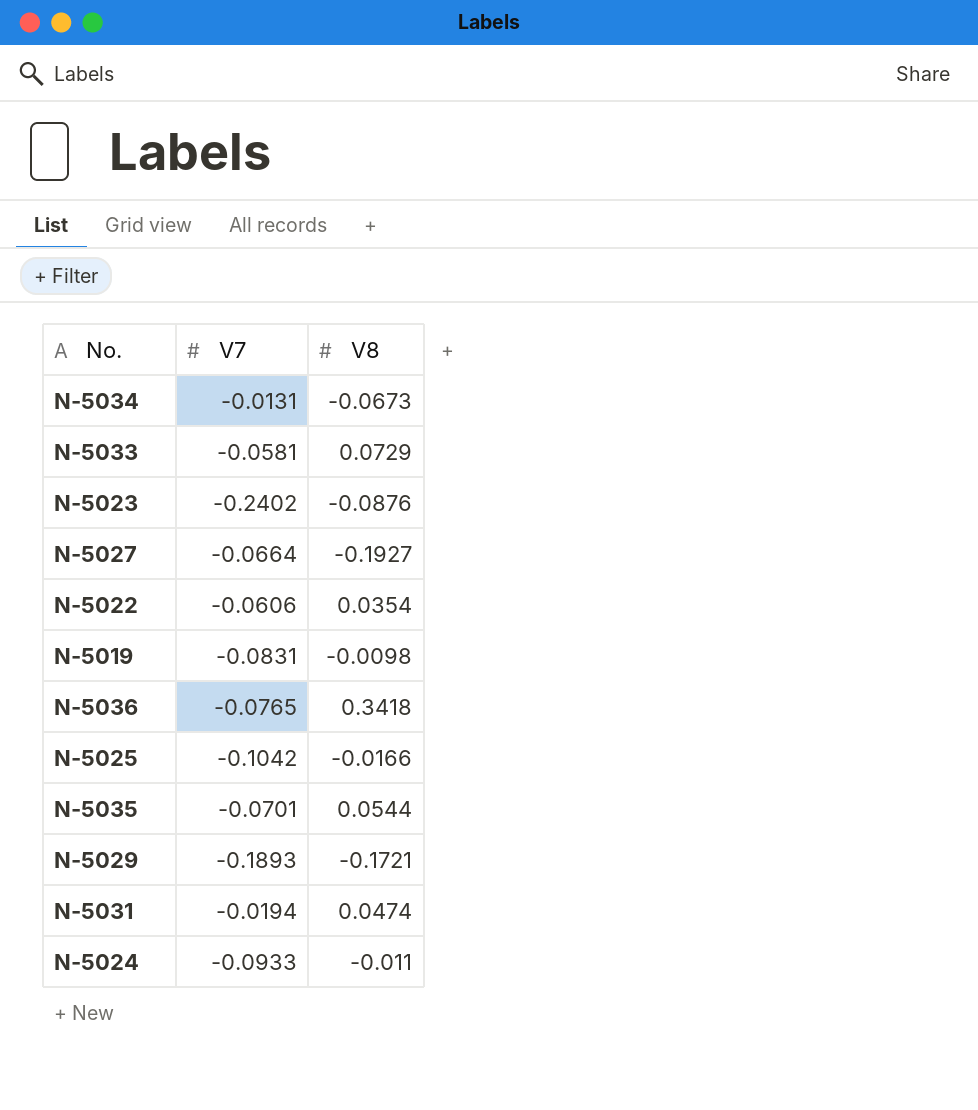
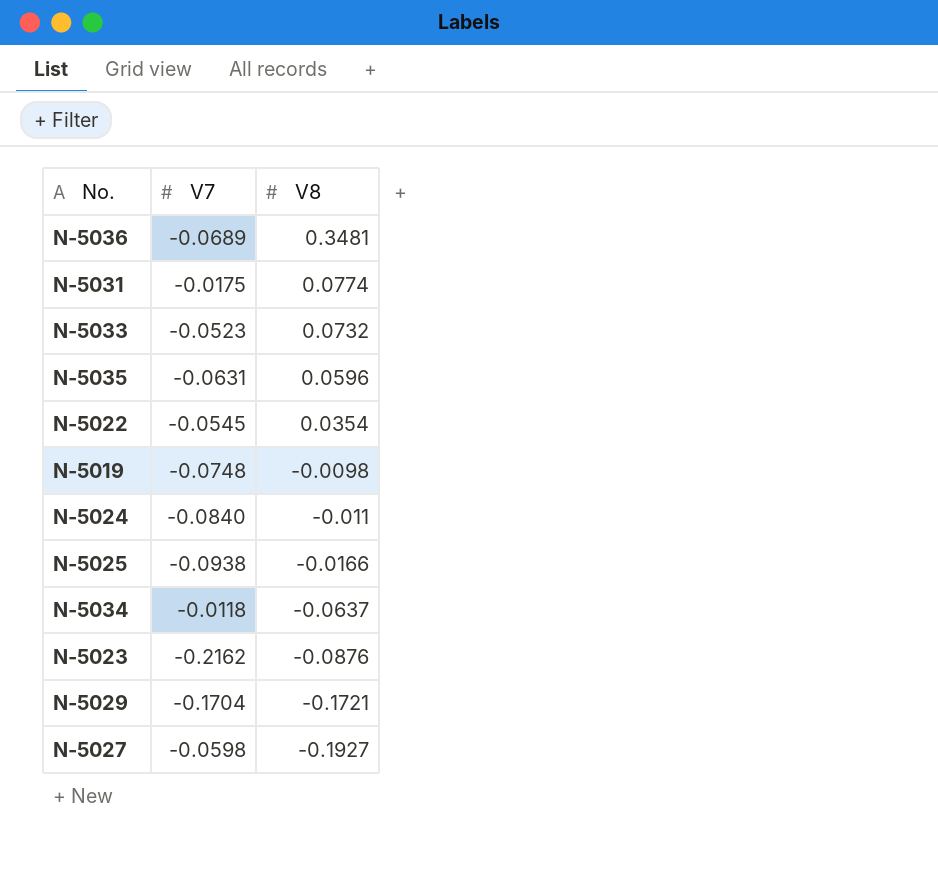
row order: none -> V8 descending
N-5036 | V7: -0.0765 -> -0.0689
N-5036 | V8: 0.3418 -> 0.3481
N-5031 | V7: -0.0194 -> -0.0175
N-5031 | V8: 0.0474 -> 0.0774
N-5033 | V7: -0.0581 -> -0.0523
N-5033 | V8: 0.0729 -> 0.0732
N-5035 | V7: -0.0701 -> -0.0631
N-5035 | V8: 0.0544 -> 0.0596
N-5022 | V7: -0.0606 -> -0.0545
N-5019 | V7: -0.0831 -> -0.0748
N-5024 | V7: -0.0933 -> -0.0840
N-5025 | V7: -0.1042 -> -0.0938
N-5034 | V7: -0.0131 -> -0.0118
N-5034 | V8: -0.0673 -> -0.0637
N-5023 | V7: -0.2402 -> -0.2162
N-5029 | V7: -0.1893 -> -0.1704
N-5027 | V7: -0.0664 -> -0.0598

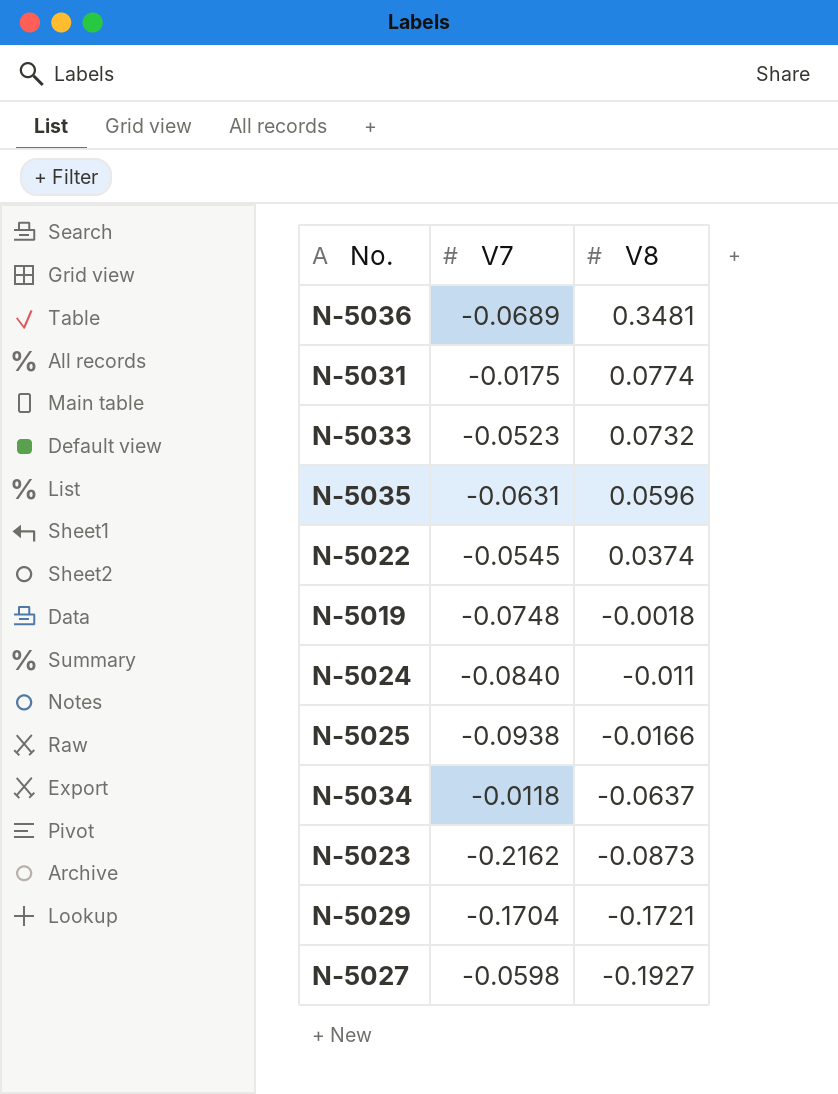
N-5022 | V8: 0.0354 -> 0.0374
N-5019 | V8: -0.0098 -> -0.0018
N-5023 | V8: -0.0876 -> -0.0873

